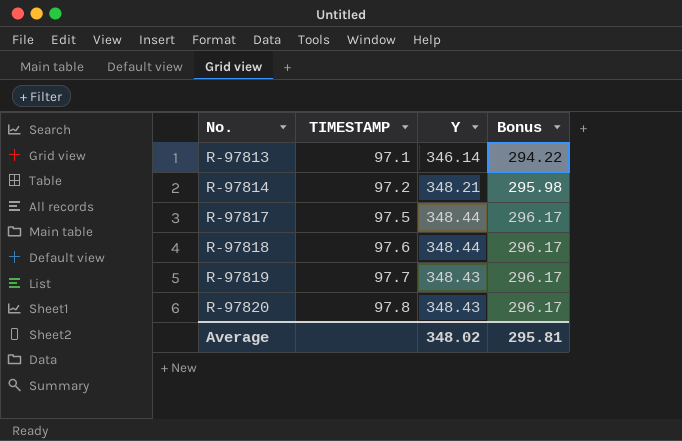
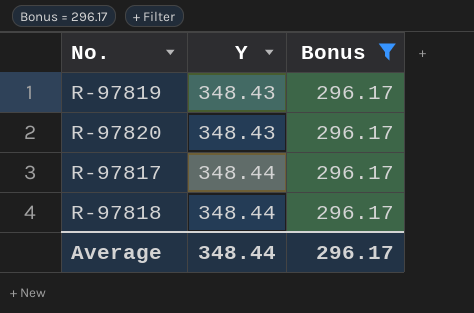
filter: none -> Bonus = 296.17
row order: No. ascending -> Y ascending
column TIMESTAMP | position: 2 -> none
Average | Y: 348.02 -> 348.44
Average | Bonus: 295.81 -> 296.17

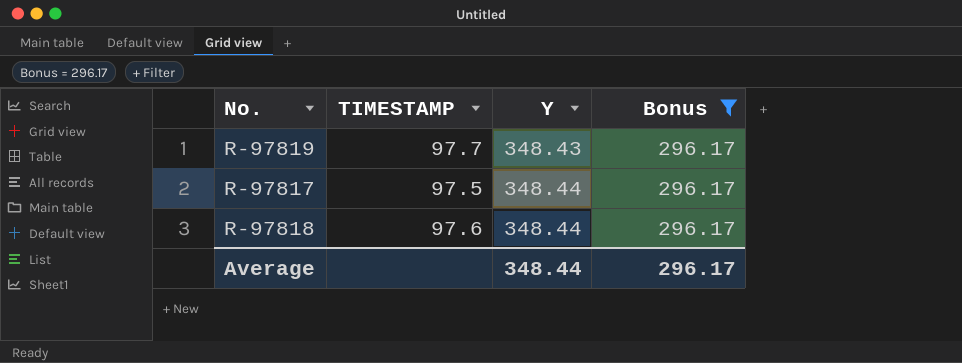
column TIMESTAMP | position: none -> 2
row R-97820: 348.43 | 296.17 -> none

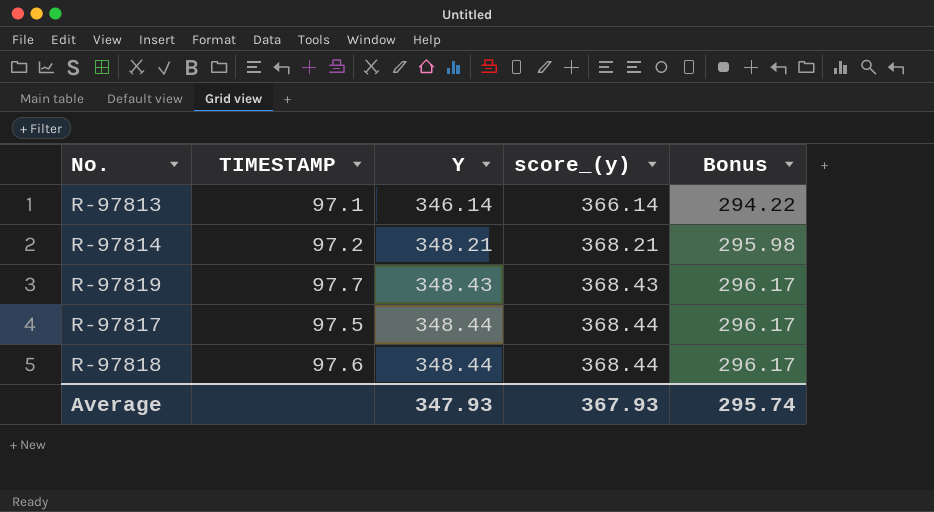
filter: Bonus = 296.17 -> none
column score_(y) | formula: none -> [Y] + 20
Average | Y: 348.44 -> 347.93
Average | Bonus: 296.17 -> 295.74

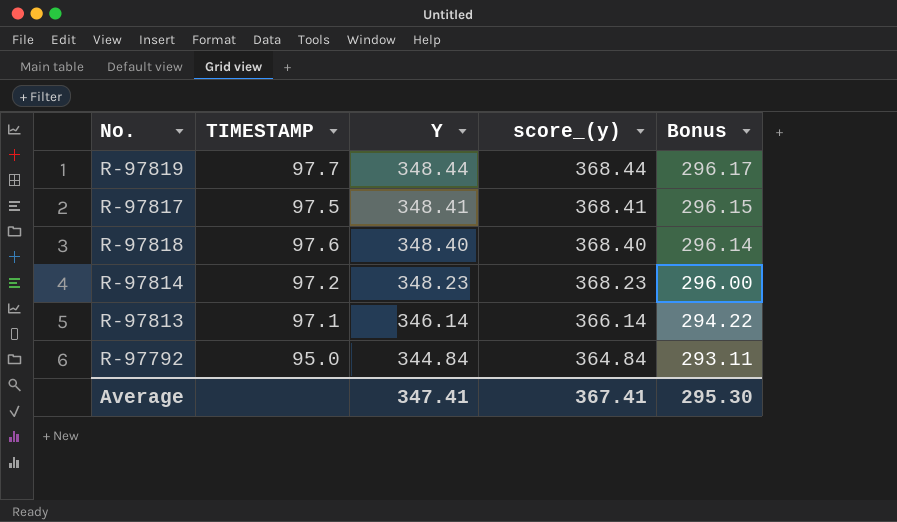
row order: Y ascending -> Y descending
R-97819 | Y: 348.43 -> 348.44
R-97819 | score_(y): 368.43 -> 368.44
R-97817 | Y: 348.44 -> 348.41
R-97817 | score_(y): 368.44 -> 368.41
R-97817 | Bonus: 296.17 -> 296.15
R-97818 | Y: 348.44 -> 348.40
R-97818 | score_(y): 368.44 -> 368.40
R-97818 | Bonus: 296.17 -> 296.14
R-97814 | Y: 348.21 -> 348.23
R-97814 | score_(y): 368.21 -> 368.23
R-97814 | Bonus: 295.98 -> 296.00
row R-97792: none -> 95.0 | 344.84 | 364.84 | 293.11
Average | Y: 347.93 -> 347.41
Average | score_(y): 367.93 -> 367.41
Average | Bonus: 295.74 -> 295.30

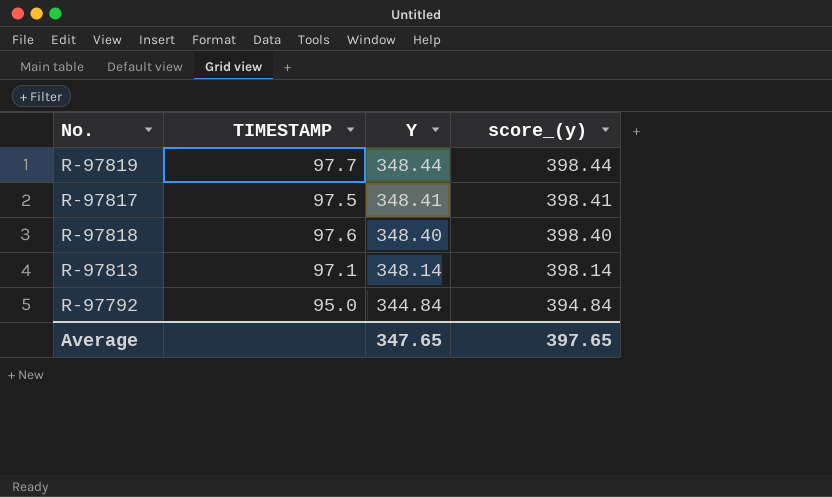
column Bonus | formula: [Y] * 0.85 -> none
column score_(y) | formula: [Y] + 20 -> [Y] + 50
row R-97814: 97.2 | 348.23 | 368.23 | 296.00 -> none
R-97813 | Y: 346.14 -> 348.14
Average | Y: 347.41 -> 347.65
Average | score_(y): 367.41 -> 397.65

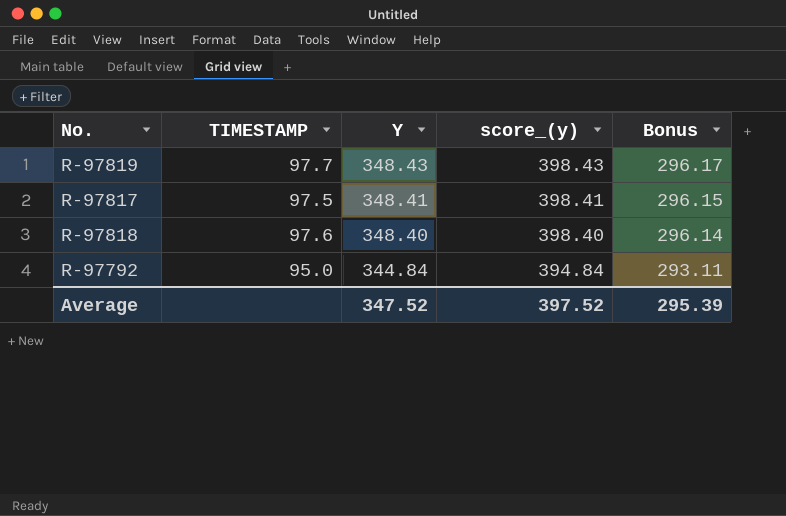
column Bonus | formula: none -> [Y] * 0.85
row R-97813: 97.1 | 348.14 | 398.14 -> none
R-97819 | Y: 348.44 -> 348.43
R-97819 | score_(y): 398.44 -> 398.43
Average | Y: 347.65 -> 347.52
Average | score_(y): 397.65 -> 397.52

